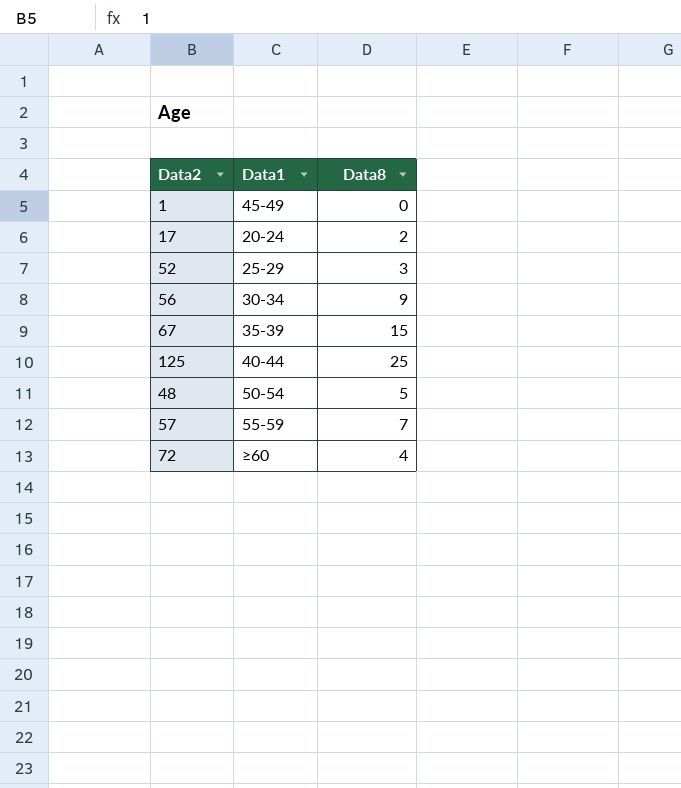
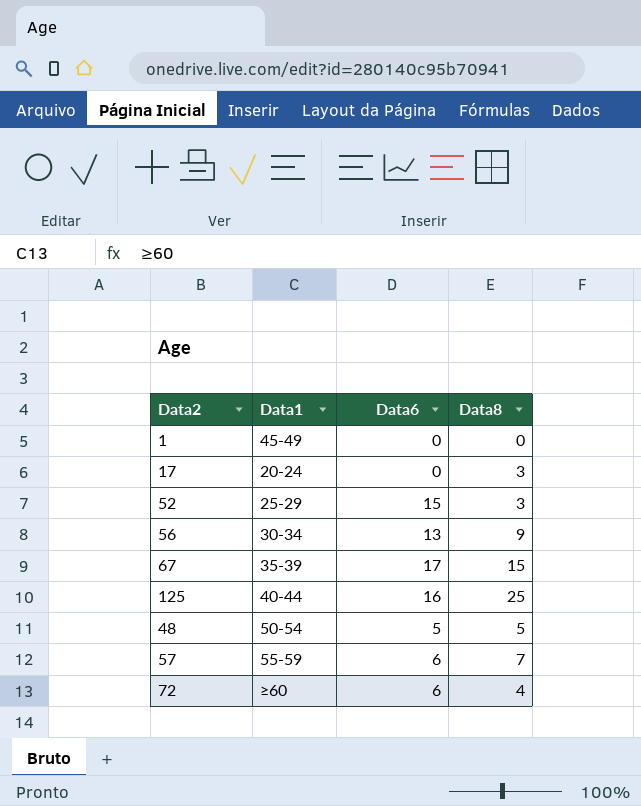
column Data6 | position: none -> 3
17 | Data8: 2 -> 3

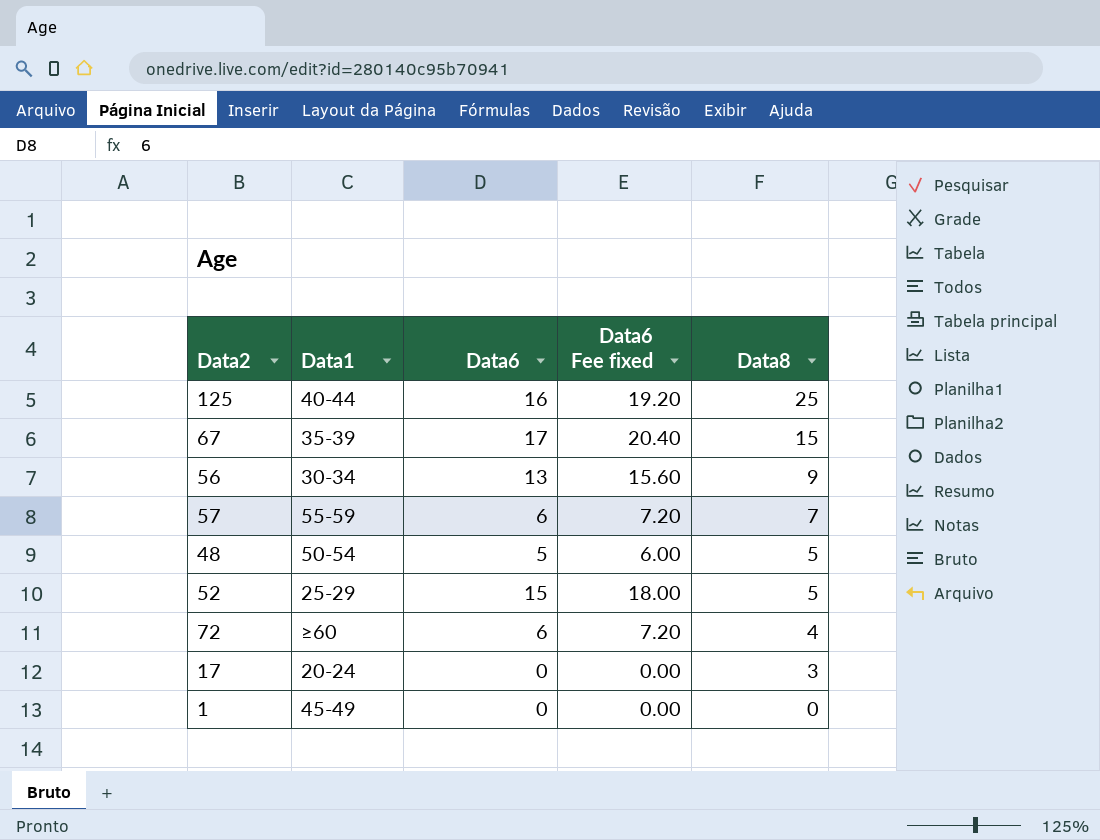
row order: none -> Data8 descending
column Data6 Fee fixed | formula: none -> [Data6] * 1.2
52 | Data8: 3 -> 5

